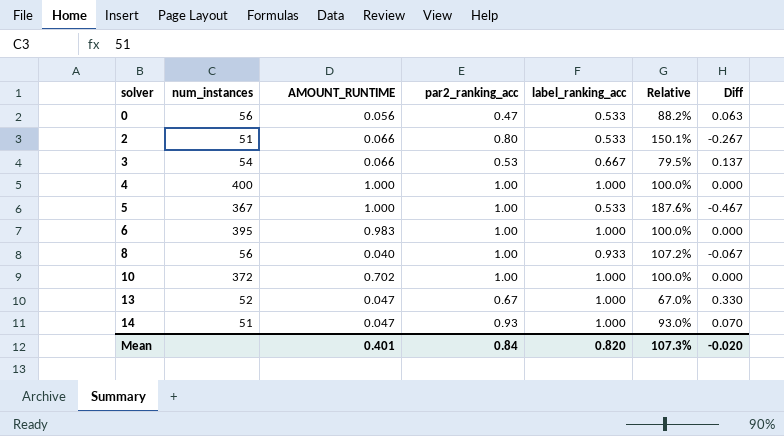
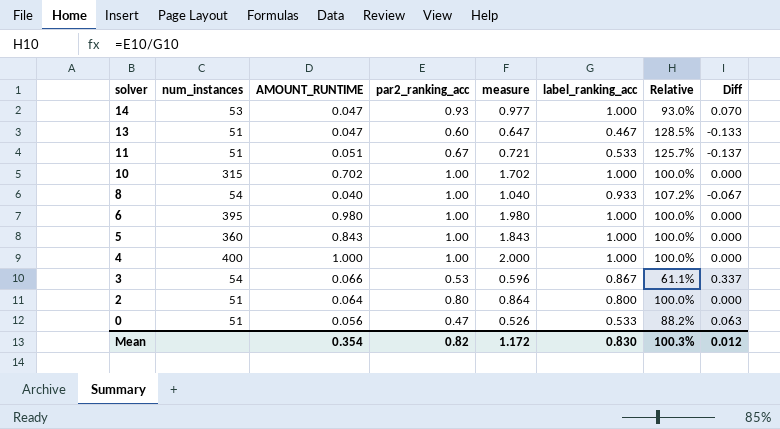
row order: solver ascending -> solver descending
column measure | formula: none -> [AMOUNT_RUNTIME] + [par2_ranking_acc]
14 | num_instances: 51 -> 53
13 | num_instances: 52 -> 51
13 | par2_ranking_acc: 0.67 -> 0.60
13 | label_ranking_acc: 1.000 -> 0.467
13 | Relative: 67.0% -> 128.5%
13 | Diff: 0.330 -> -0.133
row 11: none -> 51 | 0.051 | 0.67 | 0.721 | 0.533 | 125.7% | -0.137
10 | num_instances: 372 -> 315
8 | num_instances: 56 -> 54
6 | AMOUNT_RUNTIME: 0.983 -> 0.980
5 | num_instances: 367 -> 360
5 | AMOUNT_RUNTIME: 1.000 -> 0.843
5 | label_ranking_acc: 0.533 -> 1.000
5 | Relative: 187.6% -> 100.0%
5 | Diff: -0.467 -> 0.000
3 | label_ranking_acc: 0.667 -> 0.867
3 | Relative: 79.5% -> 61.1%
3 | Diff: 0.137 -> 0.337
2 | AMOUNT_RUNTIME: 0.066 -> 0.064
2 | label_ranking_acc: 0.533 -> 0.800
2 | Relative: 150.1% -> 100.0%
2 | Diff: -0.267 -> 0.000
0 | num_instances: 56 -> 51
Mean | AMOUNT_RUNTIME: 0.401 -> 0.354
Mean | par2_ranking_acc: 0.84 -> 0.82
Mean | label_ranking_acc: 0.820 -> 0.830
Mean | Relative: 107.3% -> 100.3%
Mean | Diff: -0.020 -> 0.012

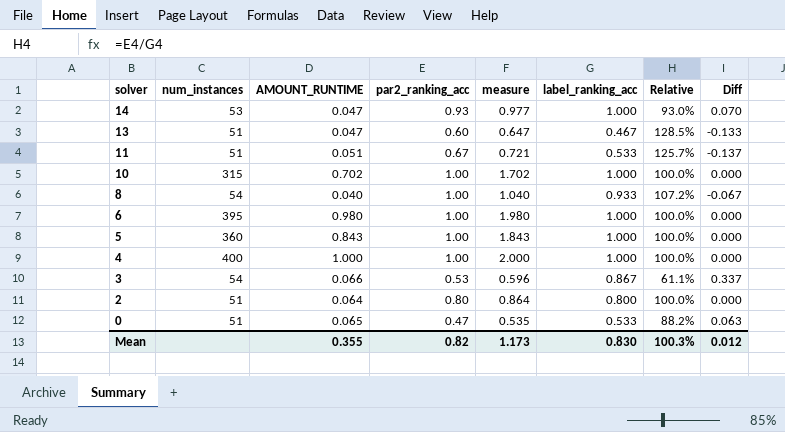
0 | AMOUNT_RUNTIME: 0.056 -> 0.065
0 | measure: 0.526 -> 0.535
Mean | AMOUNT_RUNTIME: 0.354 -> 0.355
Mean | measure: 1.172 -> 1.173

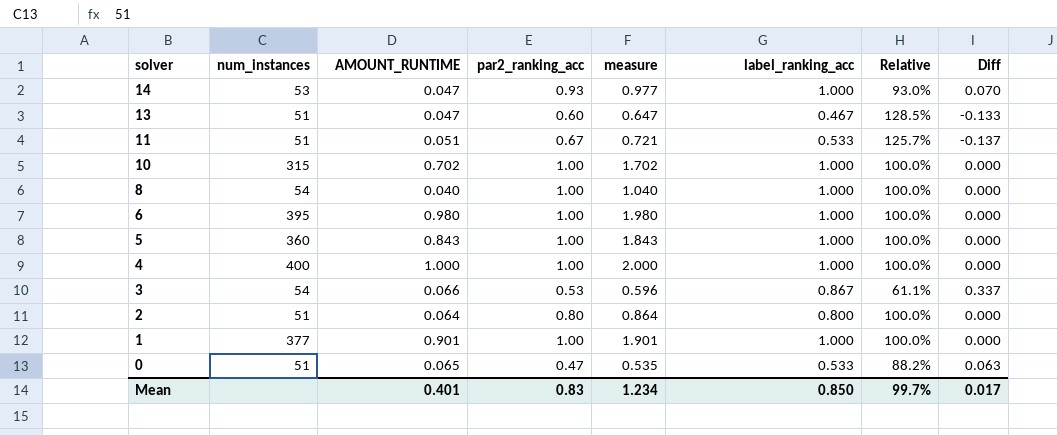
8 | label_ranking_acc: 0.933 -> 1.000
8 | Relative: 107.2% -> 100.0%
8 | Diff: -0.067 -> 0.000
row 1: none -> 377 | 0.901 | 1.00 | 1.901 | 1.000 | 100.0% | 0.000
Mean | AMOUNT_RUNTIME: 0.355 -> 0.401
Mean | par2_ranking_acc: 0.82 -> 0.83
Mean | measure: 1.173 -> 1.234
Mean | label_ranking_acc: 0.830 -> 0.850
Mean | Relative: 100.3% -> 99.7%
Mean | Diff: 0.012 -> 0.017

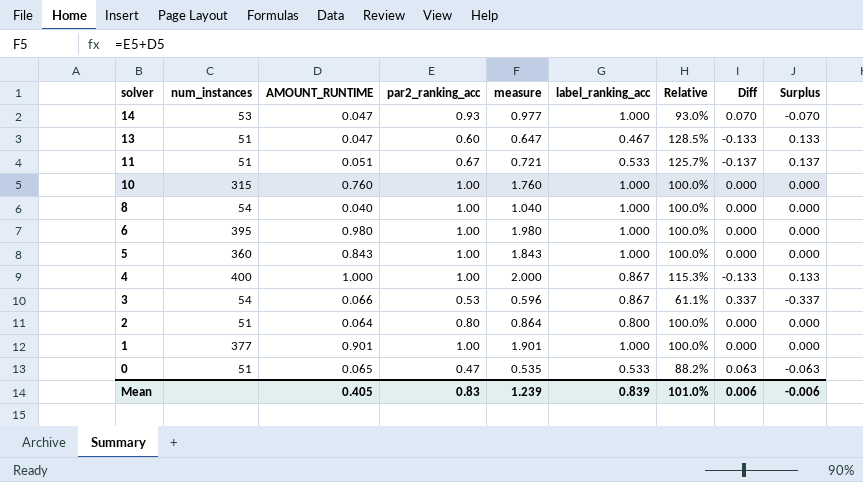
column Surplus | formula: none -> [par2_ranking_acc] - [label_ranking_acc]
10 | AMOUNT_RUNTIME: 0.702 -> 0.760
10 | measure: 1.702 -> 1.760
4 | label_ranking_acc: 1.000 -> 0.867
4 | Relative: 100.0% -> 115.3%
4 | Diff: 0.000 -> -0.133
Mean | AMOUNT_RUNTIME: 0.401 -> 0.405
Mean | measure: 1.234 -> 1.239
Mean | label_ranking_acc: 0.850 -> 0.839
Mean | Relative: 99.7% -> 101.0%
Mean | Diff: 0.017 -> 0.006

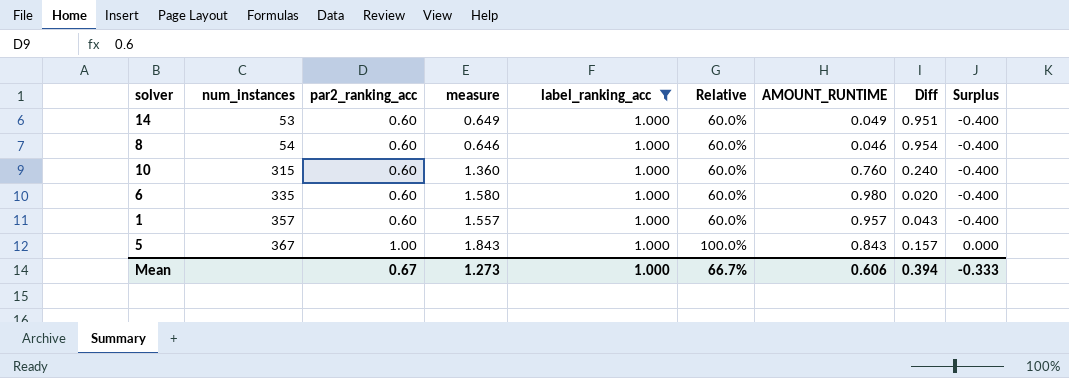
filter: none -> label_ranking_acc = 1.000
row order: solver descending -> num_instances ascending
column AMOUNT_RUNTIME | position: 3 -> 7
column Diff | formula: [label_ranking_acc] - [par2_ranking_acc] -> [label_ranking_acc] - [AMOUNT_RUNTIME]
14 | par2_ranking_acc: 0.93 -> 0.60
14 | measure: 0.977 -> 0.649
14 | Relative: 93.0% -> 60.0%
14 | AMOUNT_RUNTIME: 0.047 -> 0.049
14 | Surplus: -0.070 -> -0.400
8 | par2_ranking_acc: 1.00 -> 0.60
8 | measure: 1.040 -> 0.646
8 | Relative: 100.0% -> 60.0%
8 | AMOUNT_RUNTIME: 0.040 -> 0.046
8 | Surplus: 0.000 -> -0.400
10 | par2_ranking_acc: 1.00 -> 0.60
10 | measure: 1.760 -> 1.360
10 | Relative: 100.0% -> 60.0%
10 | Surplus: 0.000 -> -0.400
6 | num_instances: 395 -> 335
6 | par2_ranking_acc: 1.00 -> 0.60
6 | measure: 1.980 -> 1.580
6 | Relative: 100.0% -> 60.0%
6 | Surplus: 0.000 -> -0.400
1 | num_instances: 377 -> 357
1 | par2_ranking_acc: 1.00 -> 0.60
1 | measure: 1.901 -> 1.557
1 | Relative: 100.0% -> 60.0%
1 | AMOUNT_RUNTIME: 0.901 -> 0.957
1 | Surplus: 0.000 -> -0.400
5 | num_instances: 360 -> 367
Mean | par2_ranking_acc: 0.83 -> 0.67
Mean | measure: 1.239 -> 1.273
Mean | label_ranking_acc: 0.839 -> 1.000
Mean | Relative: 101.0% -> 66.7%
Mean | AMOUNT_RUNTIME: 0.405 -> 0.606
Mean | Diff: 0.006 -> 0.394
Mean | Surplus: -0.006 -> -0.333

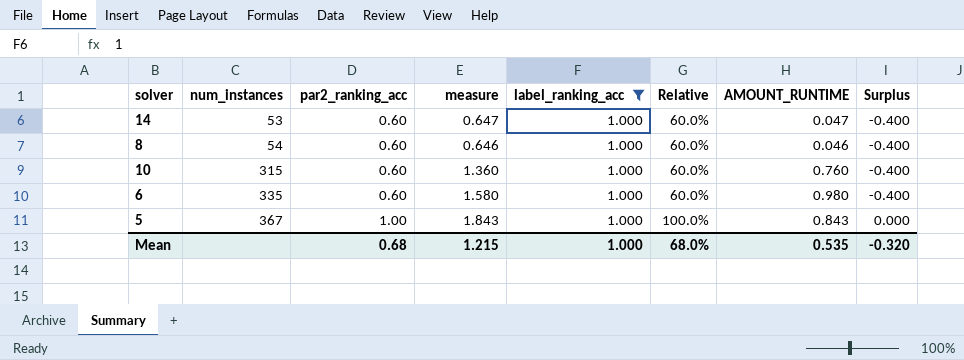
column Diff | formula: [label_ranking_acc] - [AMOUNT_RUNTIME] -> none
row 1: 357 | 0.60 | 1.557 | 1.000 | 60.0% | 0.957 | 0.043 | -0.400 -> none
14 | measure: 0.649 -> 0.647
14 | AMOUNT_RUNTIME: 0.049 -> 0.047
Mean | par2_ranking_acc: 0.67 -> 0.68
Mean | measure: 1.273 -> 1.215
Mean | Relative: 66.7% -> 68.0%
Mean | AMOUNT_RUNTIME: 0.606 -> 0.535
Mean | Surplus: -0.333 -> -0.320

